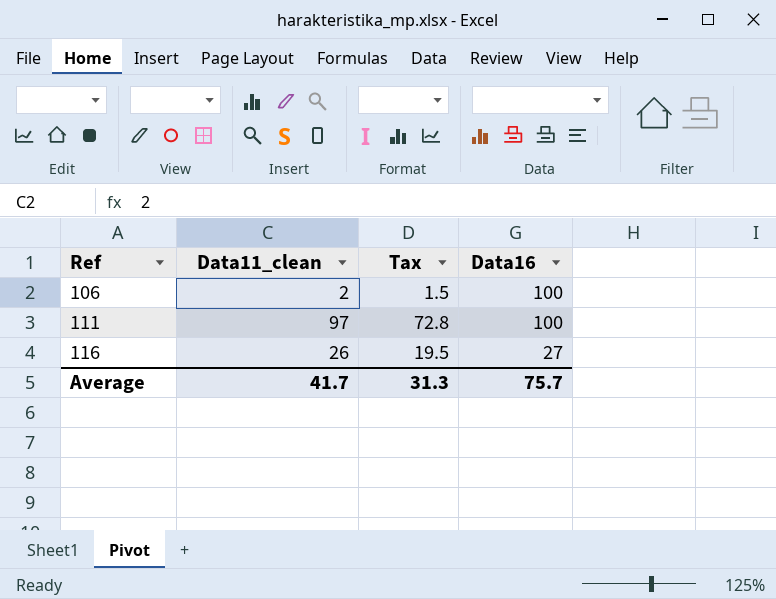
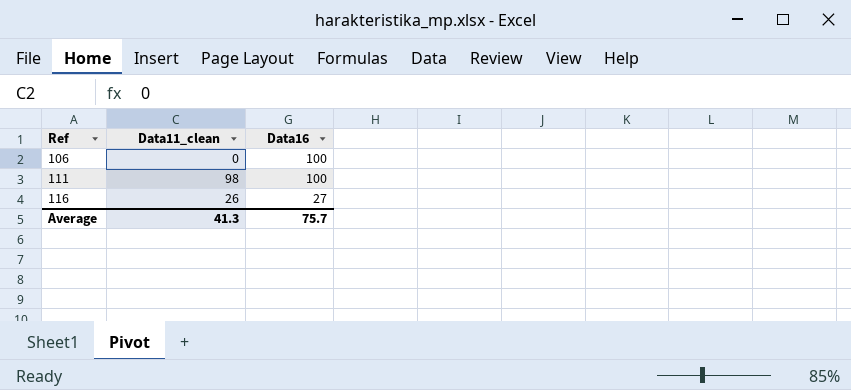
column Tax | formula: [Data11_clean] * 0.75 -> none
106 | Data11_clean: 2 -> 0
111 | Data11_clean: 97 -> 98
Average | Data11_clean: 41.7 -> 41.3

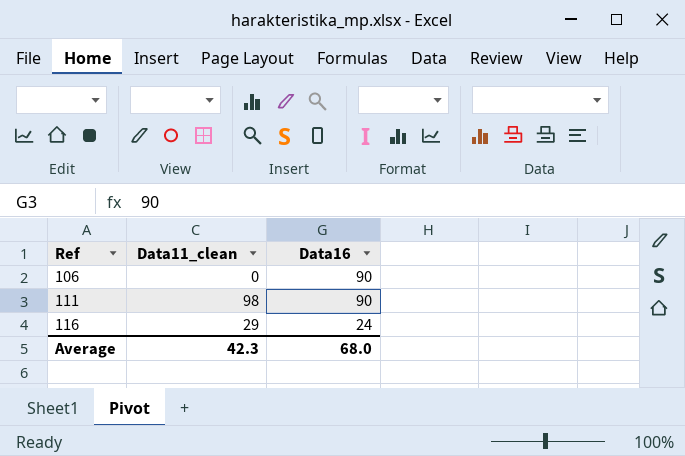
106 | Data16: 100 -> 90
111 | Data16: 100 -> 90
116 | Data11_clean: 26 -> 29
116 | Data16: 27 -> 24
Average | Data11_clean: 41.3 -> 42.3
Average | Data16: 75.7 -> 68.0

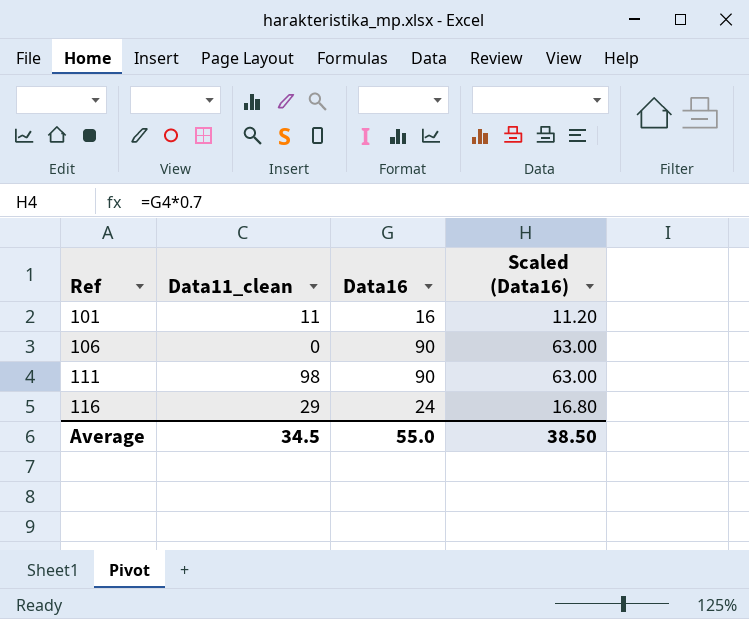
column Scaled (Data16) | formula: none -> [Data16] * 0.7
row 101: none -> 11 | 16 | 11.20
Average | Data11_clean: 42.3 -> 34.5
Average | Data16: 68.0 -> 55.0

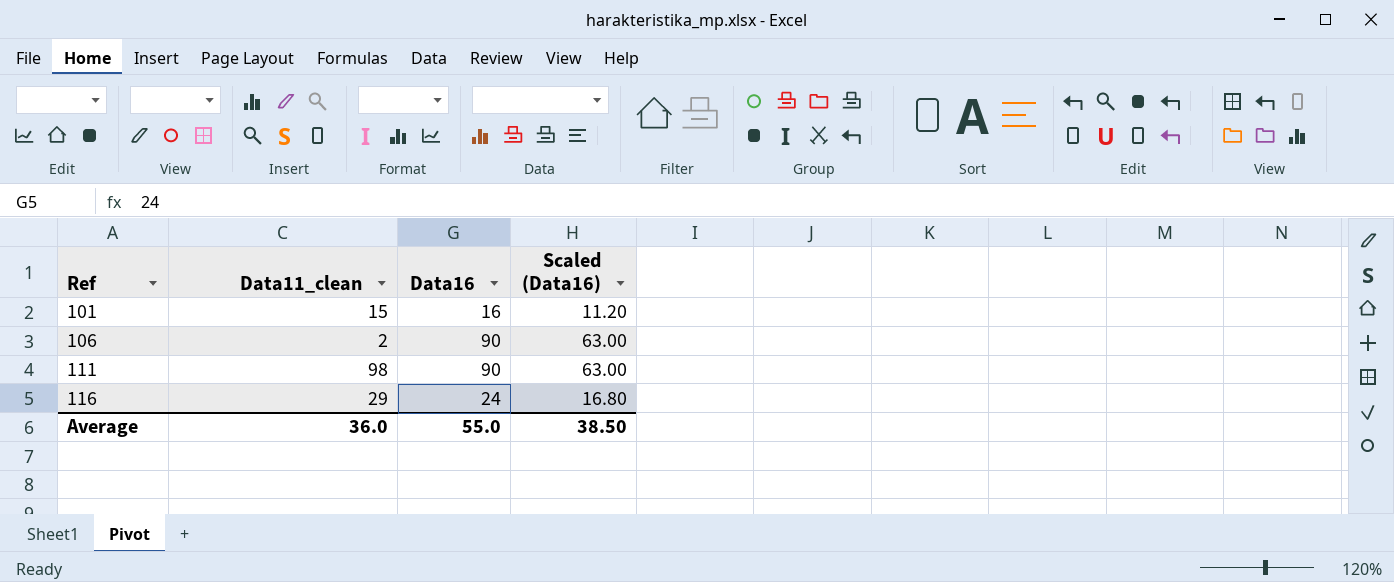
101 | Data11_clean: 11 -> 15
106 | Data11_clean: 0 -> 2
Average | Data11_clean: 34.5 -> 36.0

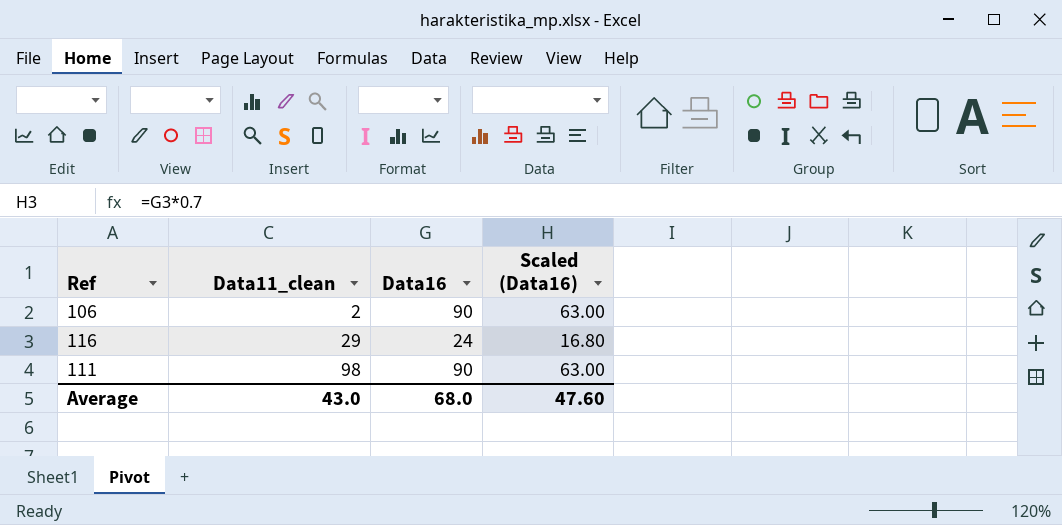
row order: Ref ascending -> Data11_clean ascending
row 101: 15 | 16 | 11.20 -> none
Average | Data11_clean: 36.0 -> 43.0
Average | Data16: 55.0 -> 68.0
Average | Scaled (Data16): 38.50 -> 47.60

